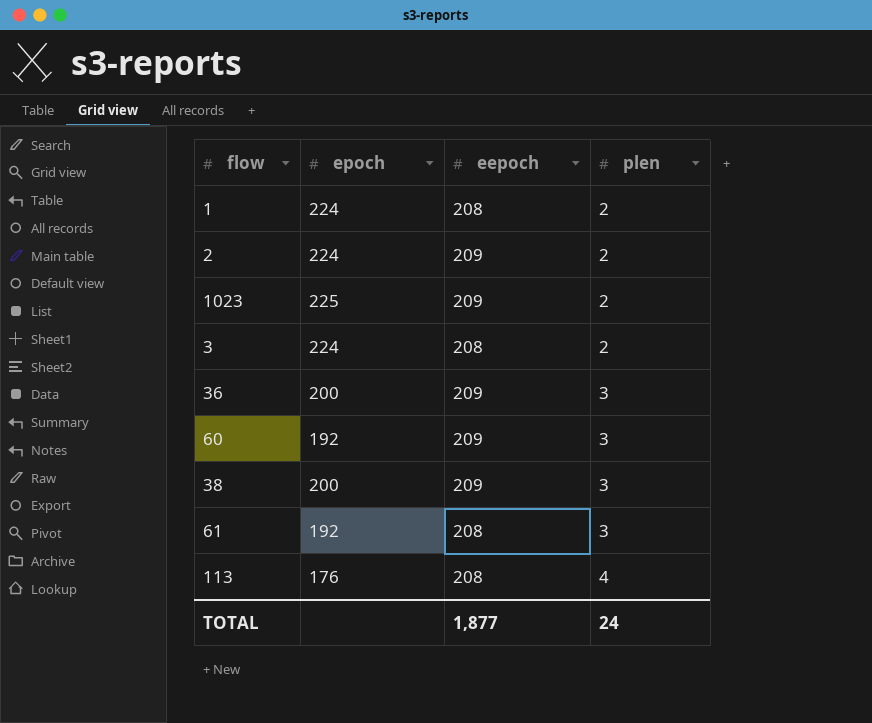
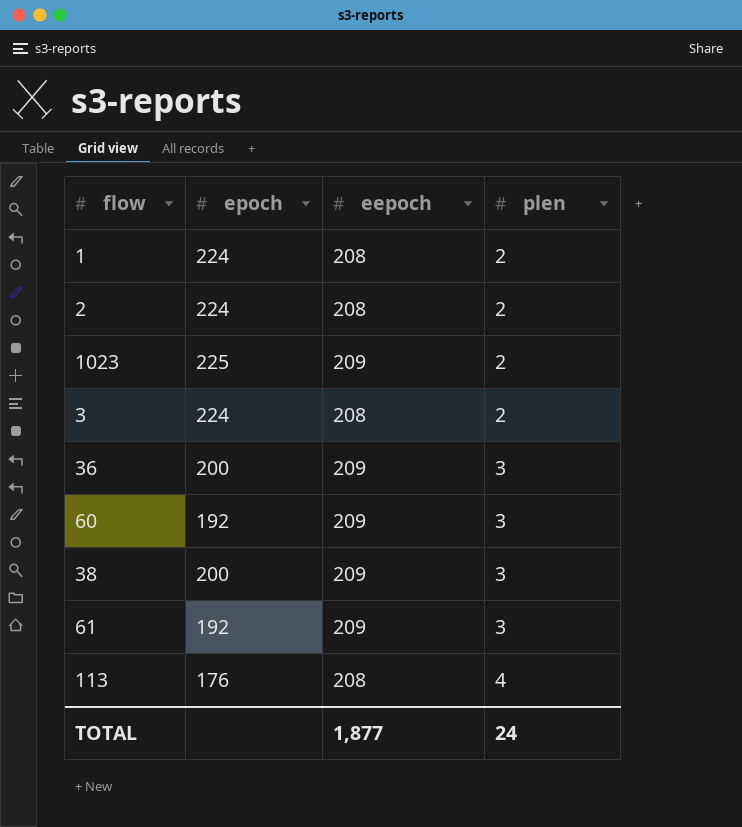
2 | eepoch: 209 -> 208
61 | eepoch: 208 -> 209

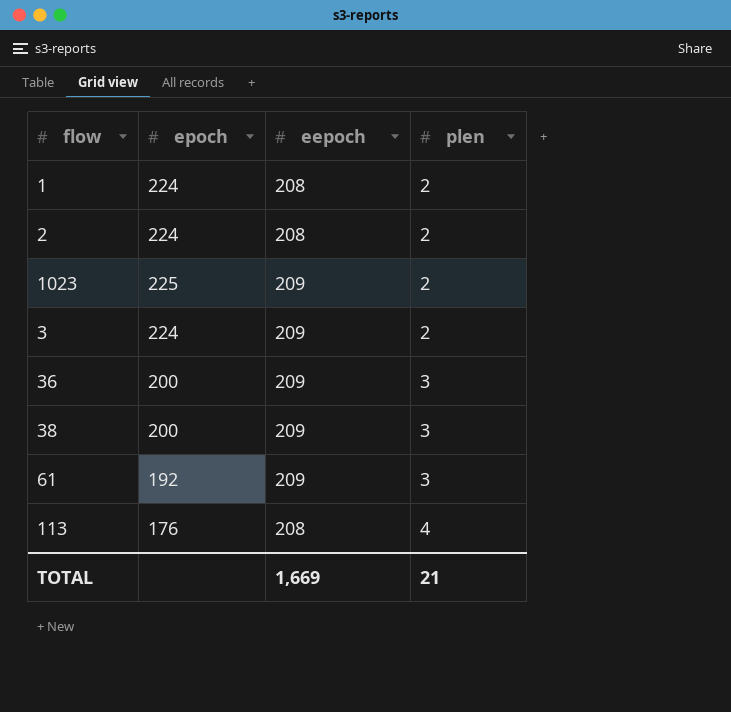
row 60: 192 | 209 | 3 -> none
3 | eepoch: 208 -> 209
TOTAL | eepoch: 1,877 -> 1,669
TOTAL | plen: 24 -> 21

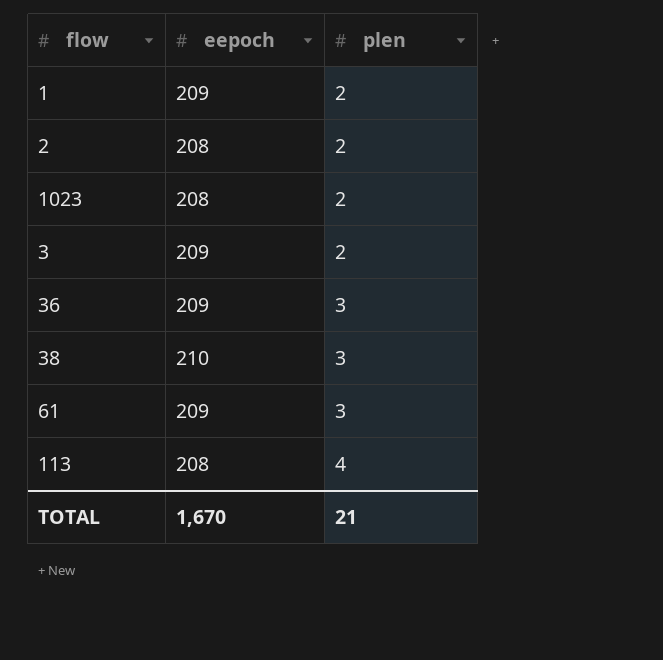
column epoch | position: 2 -> none
1 | eepoch: 208 -> 209
1023 | eepoch: 209 -> 208
38 | eepoch: 209 -> 210
TOTAL | eepoch: 1,669 -> 1,670

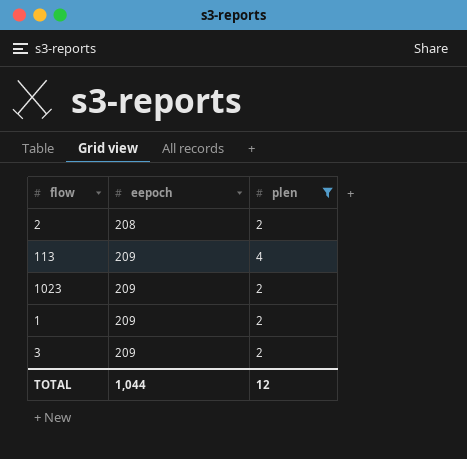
filter: none -> plen != 3
row order: plen ascending -> eepoch ascending
113 | eepoch: 208 -> 209
1023 | eepoch: 208 -> 209
TOTAL | eepoch: 1,670 -> 1,044
TOTAL | plen: 21 -> 12

